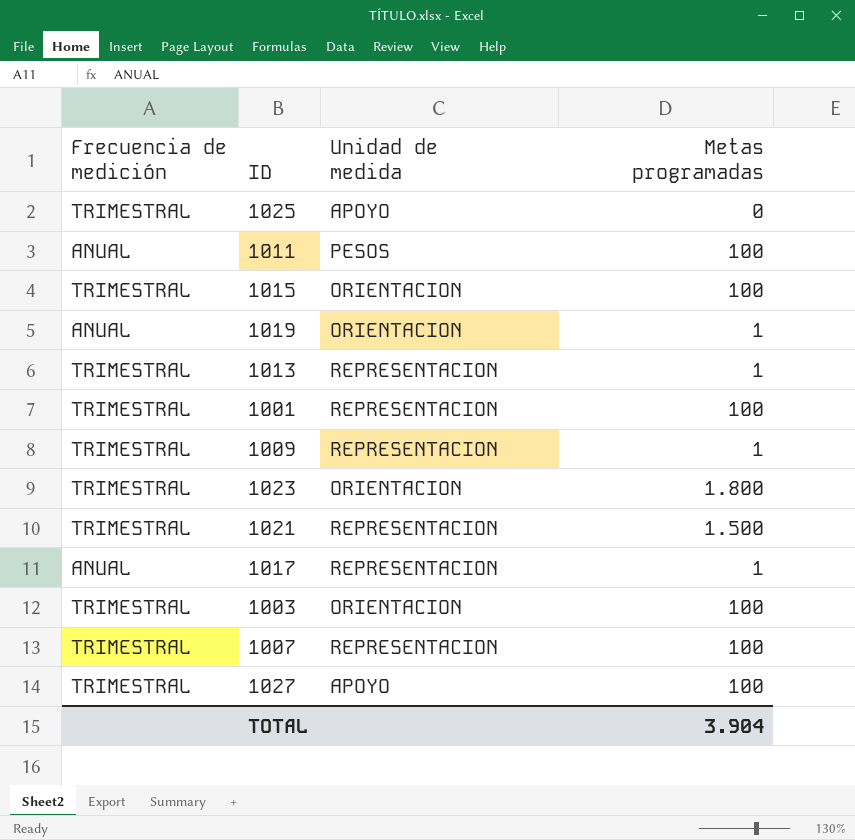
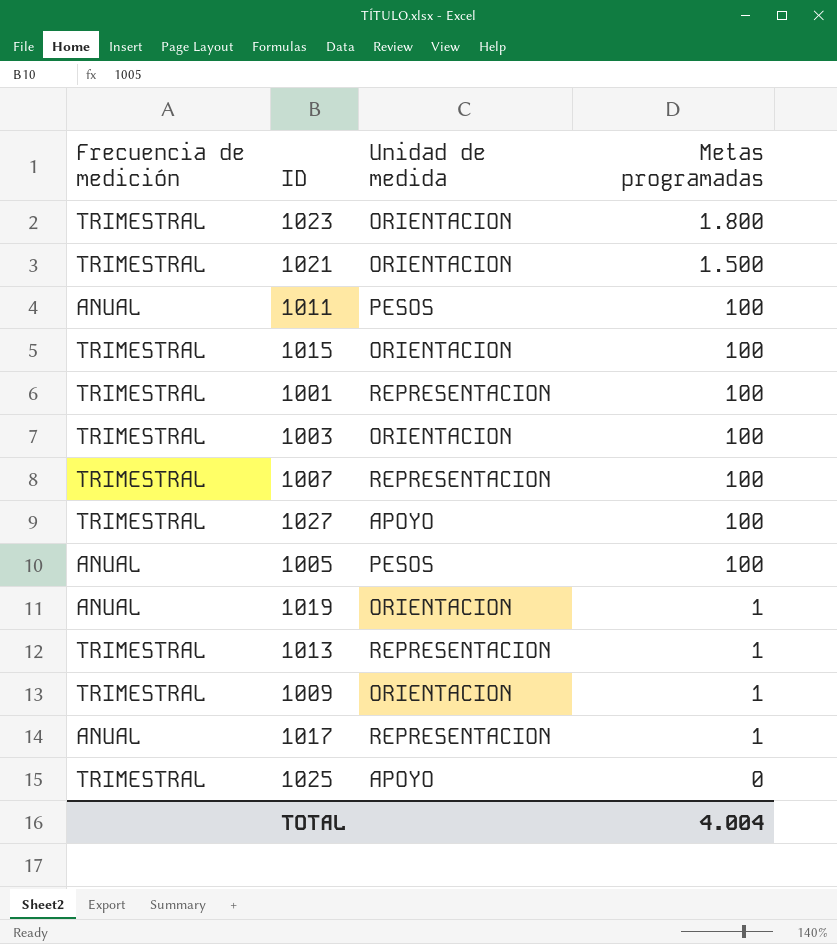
row order: none -> Metas programadas descending
1021 | Unidad de medida: REPRESENTACION -> ORIENTACION
row 1005: none -> ANUAL | PESOS | 100
1009 | Unidad de medida: REPRESENTACION -> ORIENTACION
TOTAL | Metas programadas: 3.904 -> 4.004

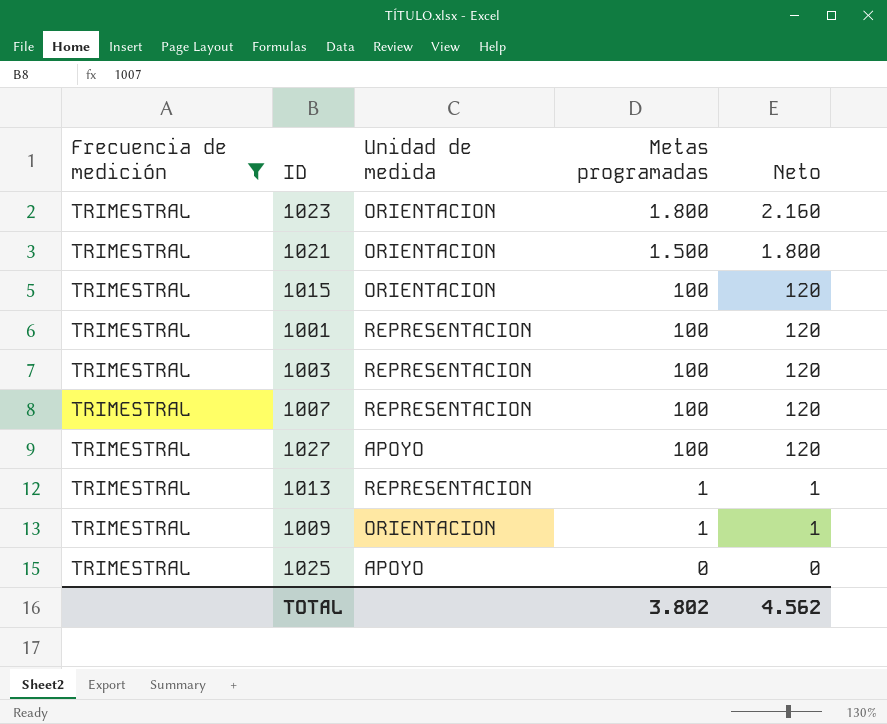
filter: none -> Frecuencia de medición = TRIMESTRAL
column Neto | formula: none -> [Metas programadas] * 1,2
1003 | Unidad de medida: ORIENTACION -> REPRESENTACION
TOTAL | Metas programadas: 4.004 -> 3.802

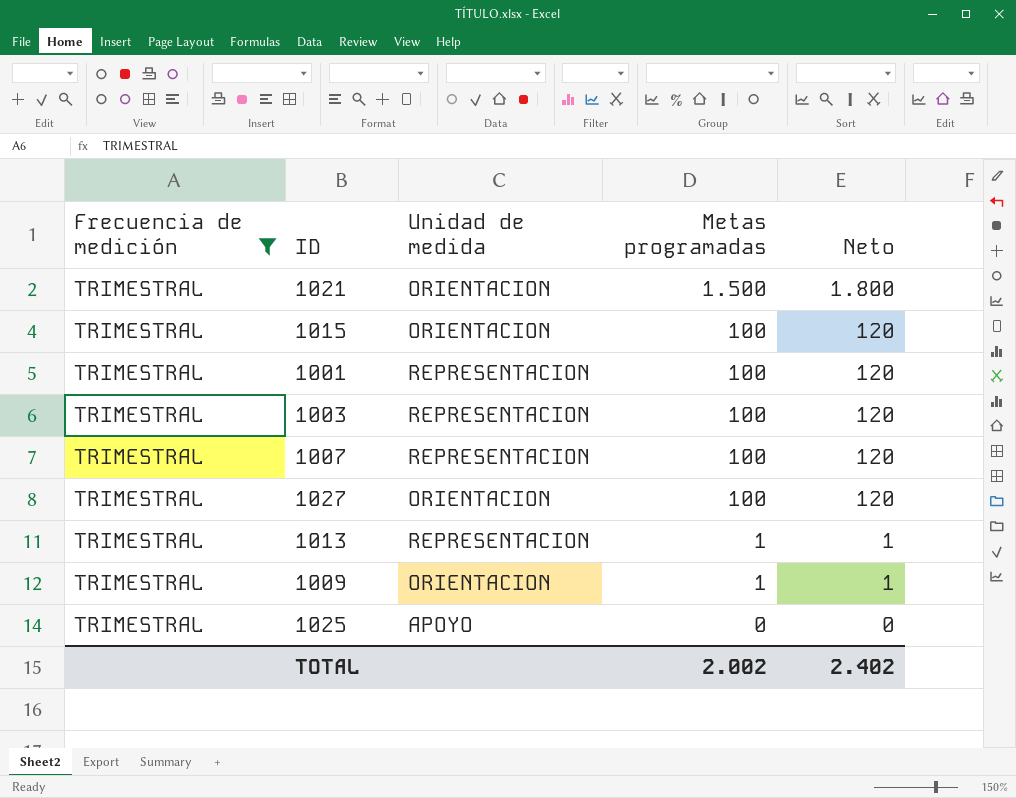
row 1023: TRIMESTRAL | ORIENTACION | 1.800 | 2.160 -> none
1027 | Unidad de medida: APOYO -> ORIENTACION
TOTAL | Metas programadas: 3.802 -> 2.002
TOTAL | Neto: 4.562 -> 2.402

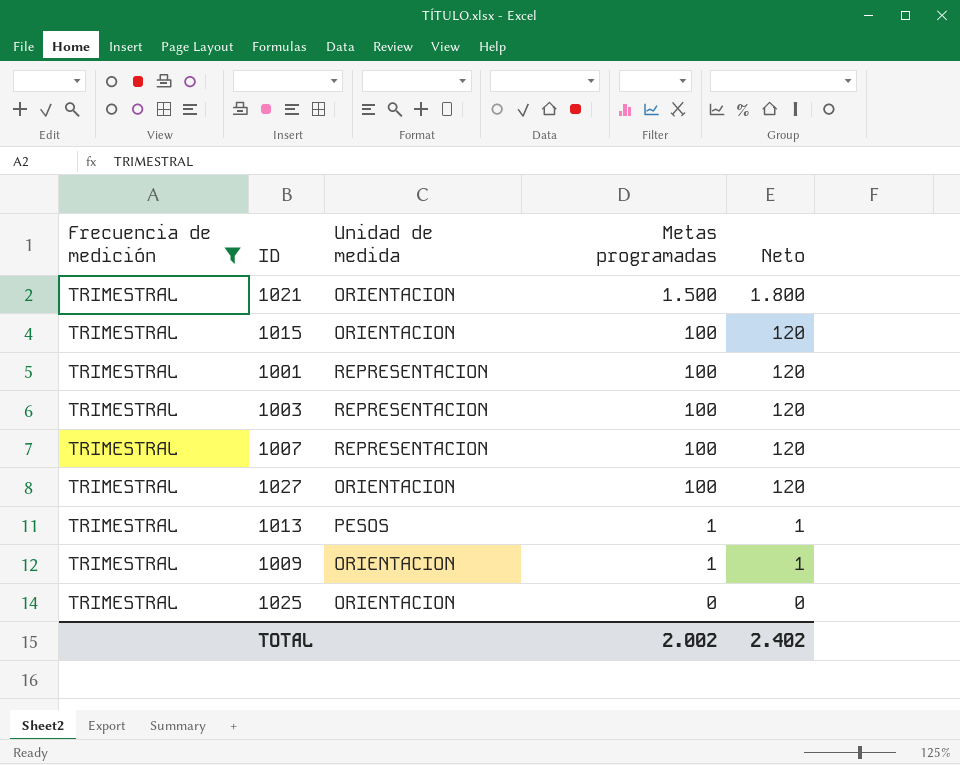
1013 | Unidad de medida: REPRESENTACION -> PESOS
1025 | Unidad de medida: APOYO -> ORIENTACION

